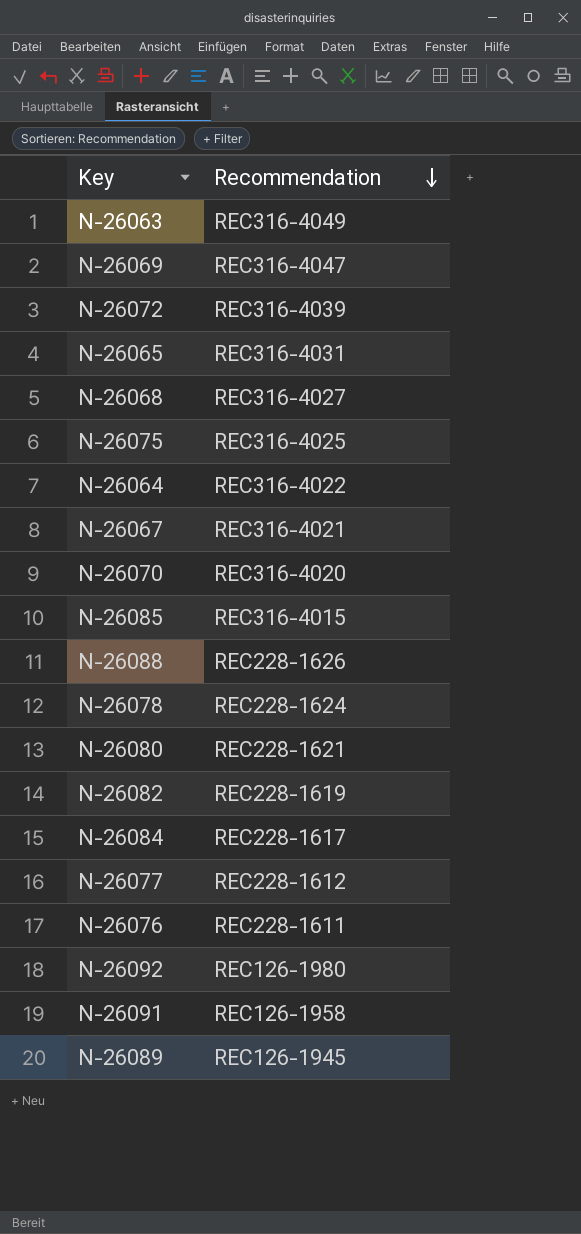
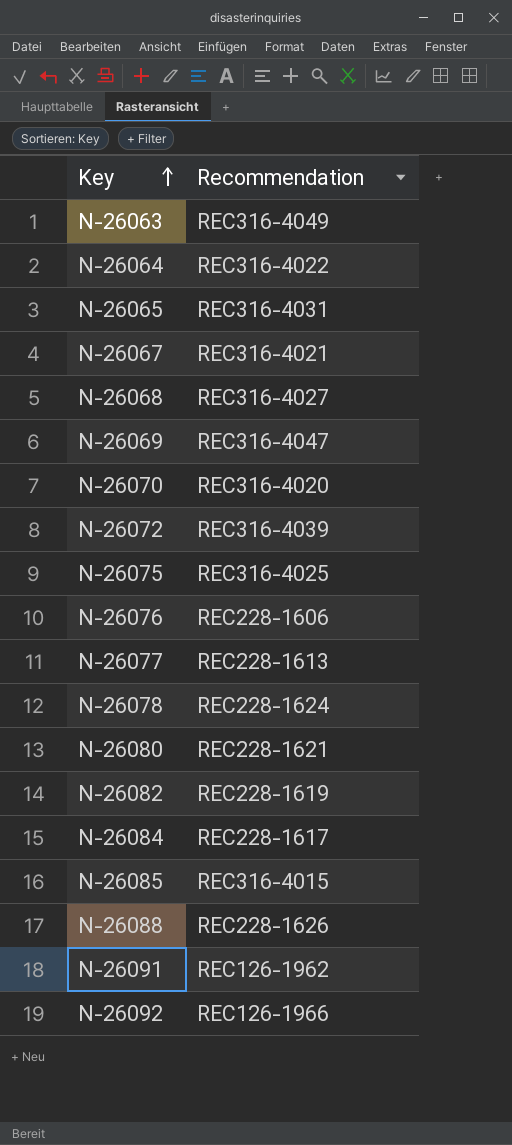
row order: Recommendation descending -> Key ascending
row N-26089: REC126-1945 -> none
N-26076 | Recommendation: REC228-1611 -> REC228-1606
N-26077 | Recommendation: REC228-1612 -> REC228-1613
N-26091 | Recommendation: REC126-1958 -> REC126-1962
N-26092 | Recommendation: REC126-1980 -> REC126-1966

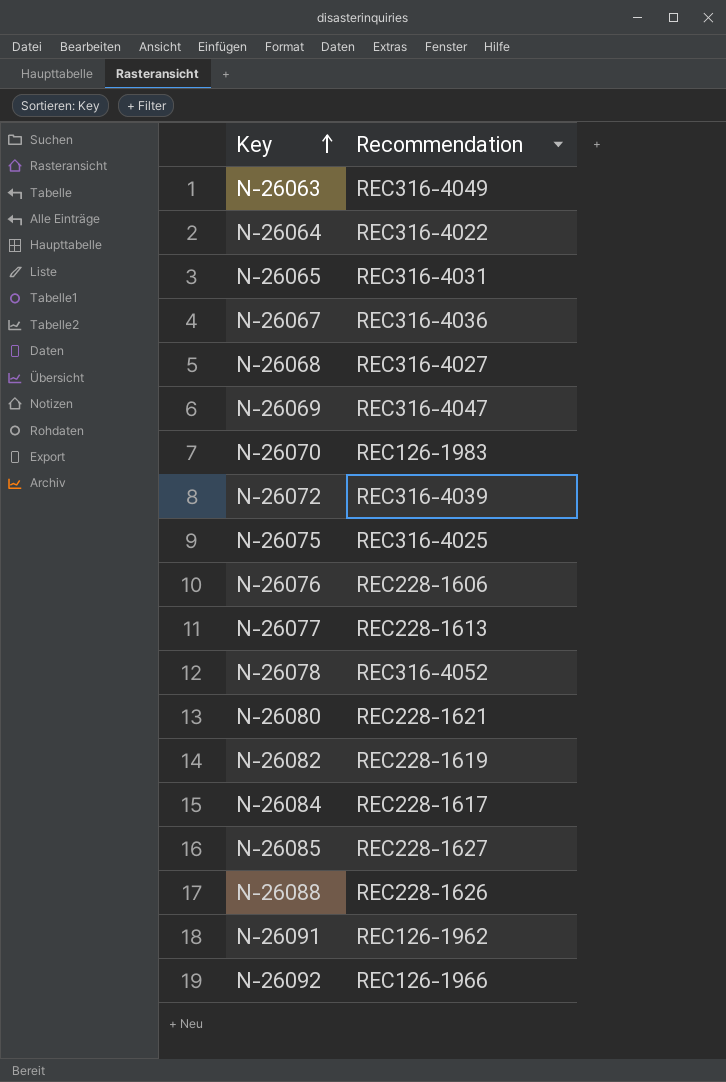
N-26067 | Recommendation: REC316-4021 -> REC316-4036
N-26070 | Recommendation: REC316-4020 -> REC126-1983
N-26078 | Recommendation: REC228-1624 -> REC316-4052
N-26085 | Recommendation: REC316-4015 -> REC228-1627

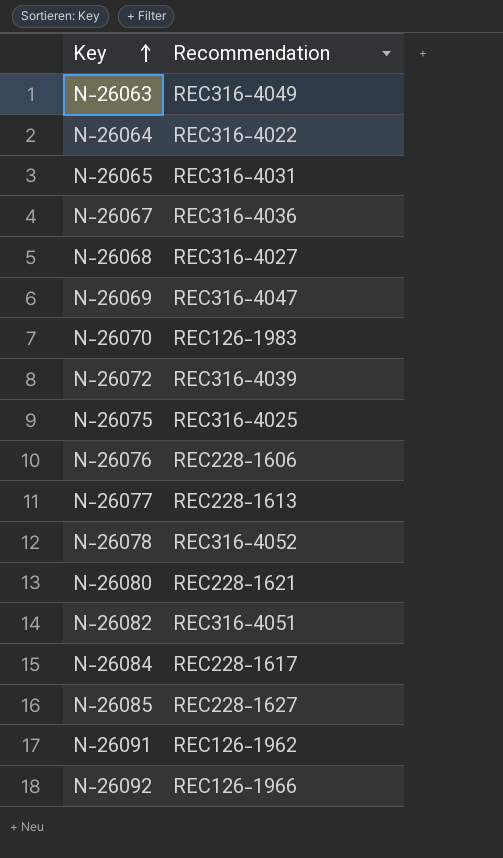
row N-26088: REC228-1626 -> none
N-26082 | Recommendation: REC228-1619 -> REC316-4051

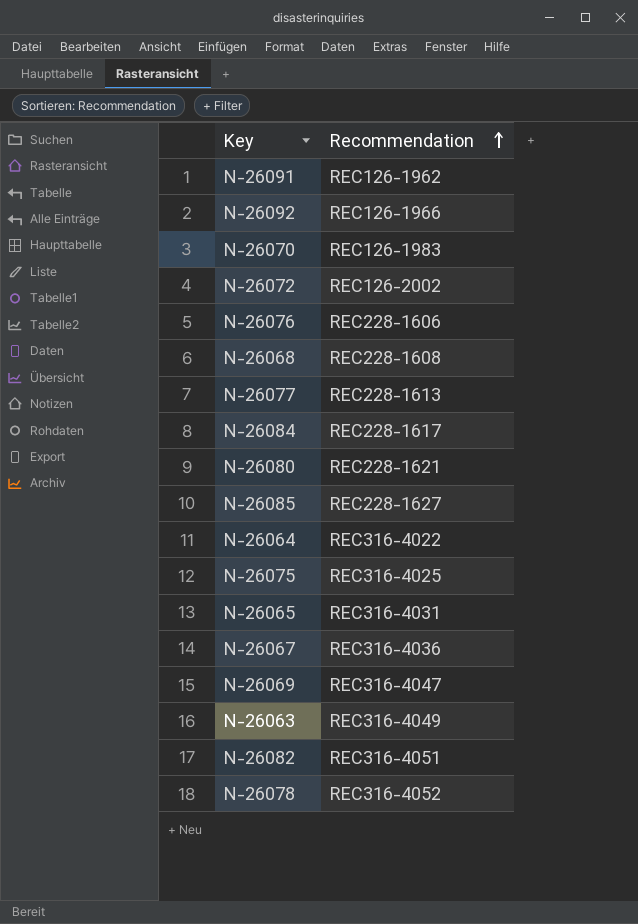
row order: Key ascending -> Recommendation ascending
N-26072 | Recommendation: REC316-4039 -> REC126-2002
N-26068 | Recommendation: REC316-4027 -> REC228-1608

